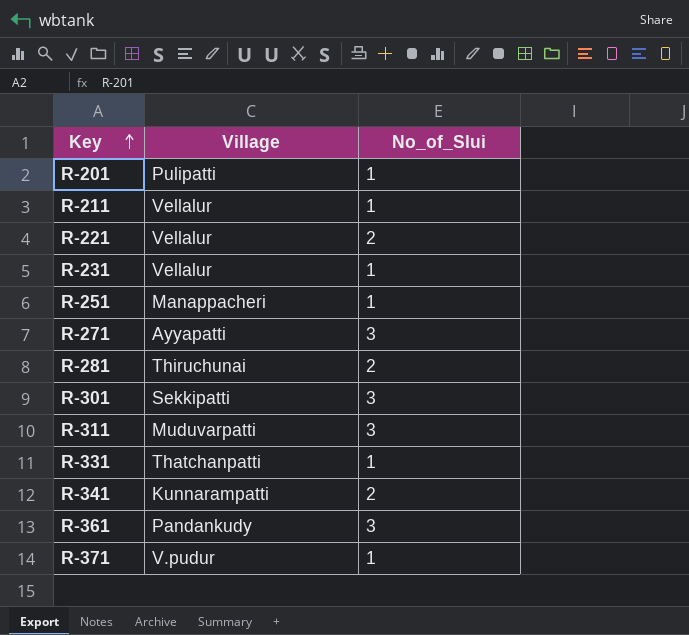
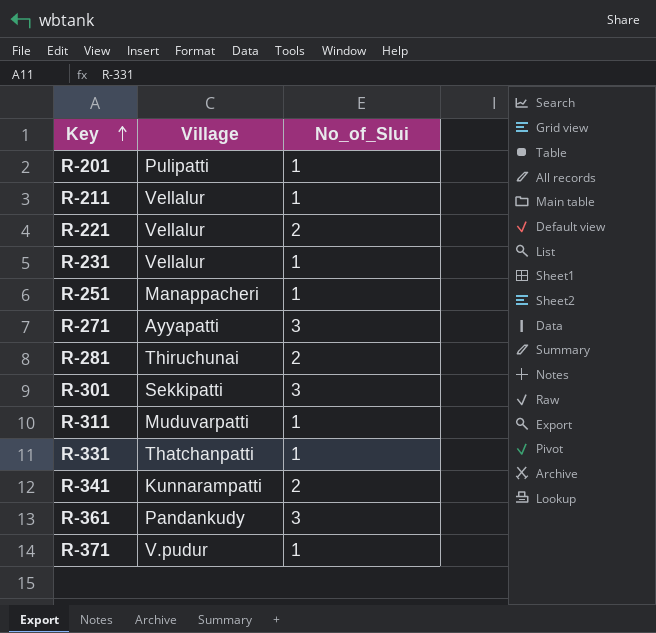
R-311 | No_of_Slui: 3 -> 1

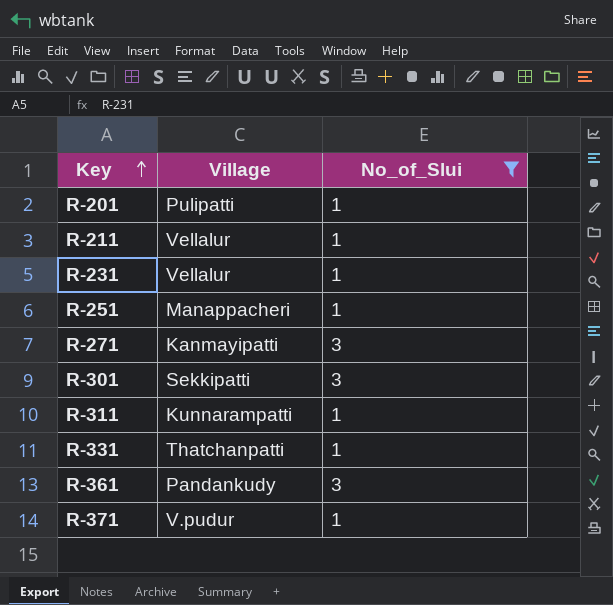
filter: none -> No_of_Slui != 2
R-271 | Village: Ayyapatti -> Kanmayipatti
R-311 | Village: Muduvarpatti -> Kunnarampatti

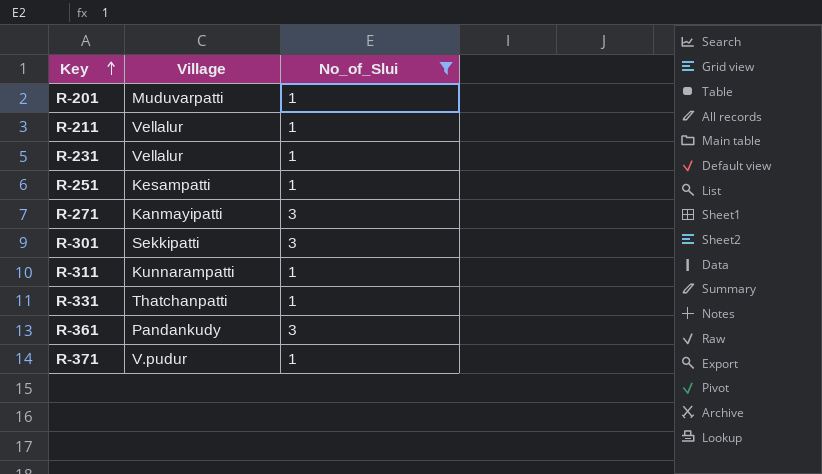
R-201 | Village: Pulipatti -> Muduvarpatti
R-251 | Village: Manappacheri -> Kesampatti

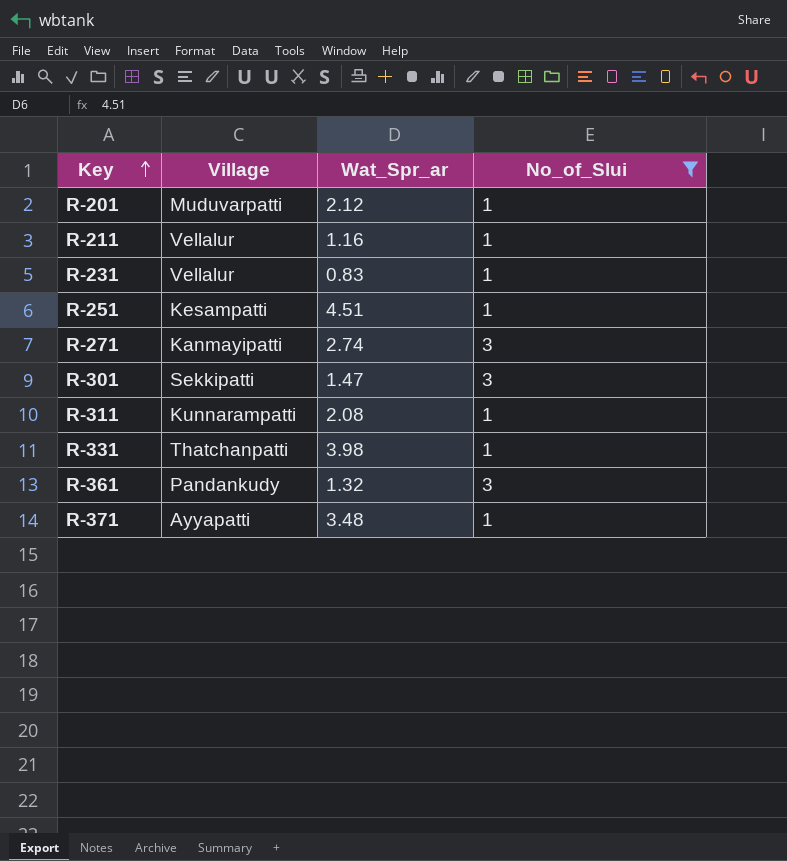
column Wat_Spr_ar | position: none -> 3
R-371 | Village: V.pudur -> Ayyapatti

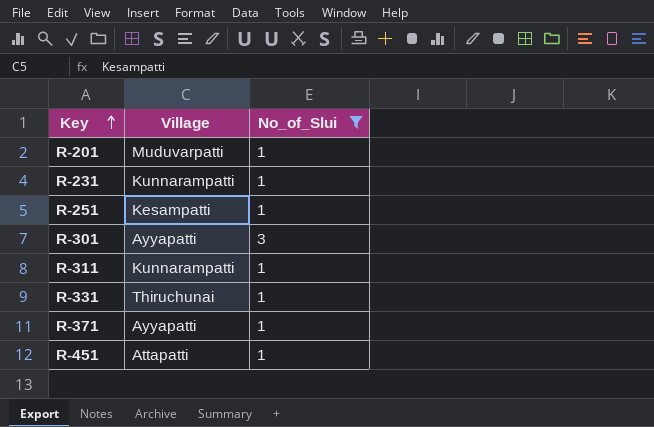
column Wat_Spr_ar | position: 3 -> none
row R-211: Vellalur | 1.16 | 1 -> none
row R-271: Kanmayipatti | 2.74 | 3 -> none
row R-361: Pandankudy | 1.32 | 3 -> none
R-231 | Village: Vellalur -> Kunnarampatti
R-301 | Village: Sekkipatti -> Ayyapatti
R-331 | Village: Thatchanpatti -> Thiruchunai
row R-451: none -> Attapatti | 1

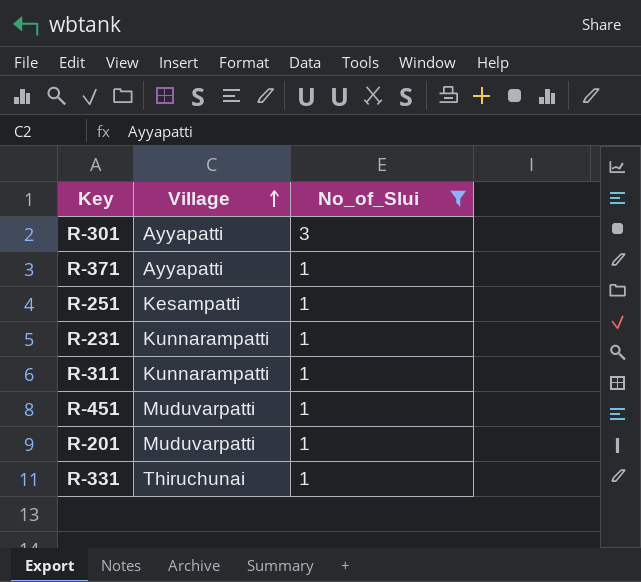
row order: Key ascending -> Village ascending
R-451 | Village: Attapatti -> Muduvarpatti

